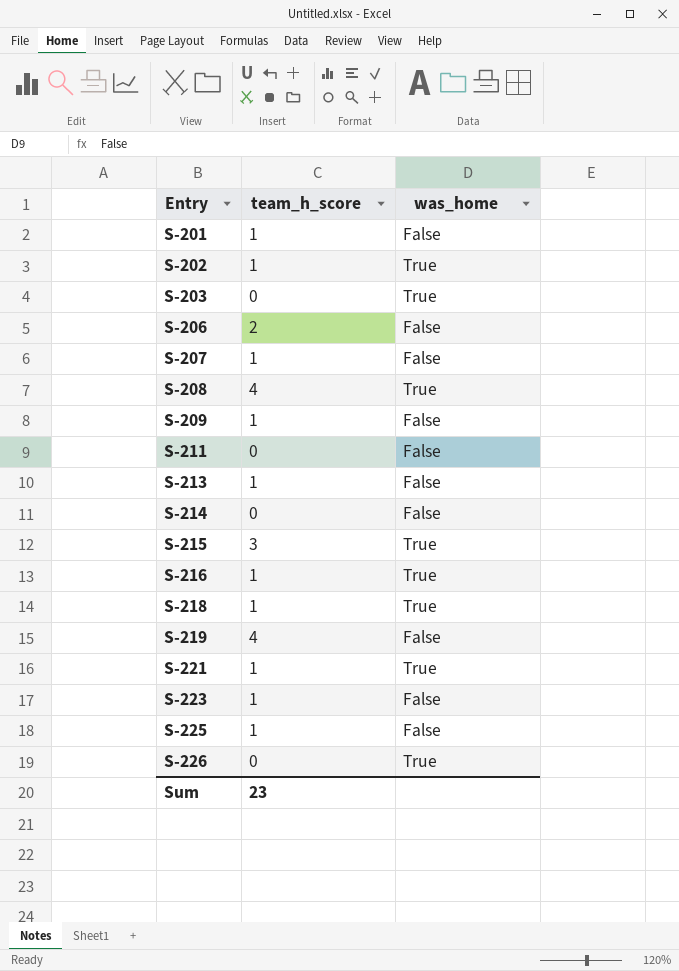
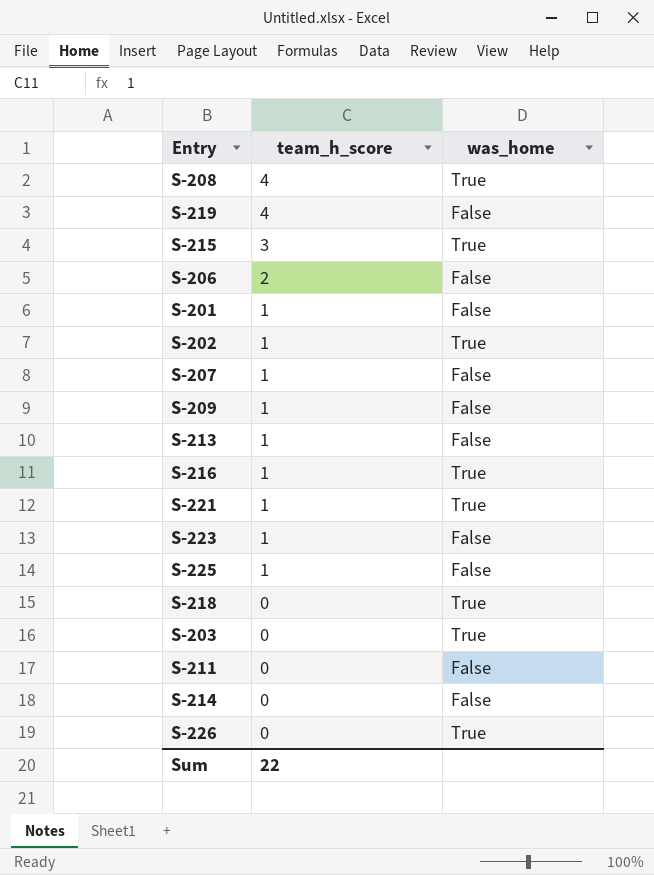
row order: Entry ascending -> team_h_score descending
S-218 | team_h_score: 1 -> 0
Sum | team_h_score: 23 -> 22

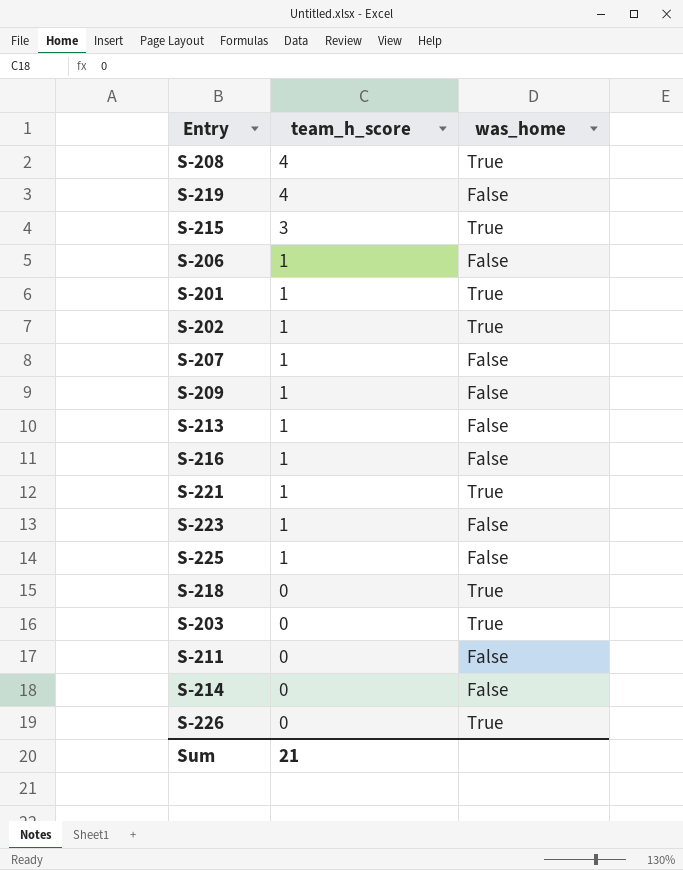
S-206 | team_h_score: 2 -> 1
S-201 | was_home: False -> True
S-216 | was_home: True -> False
Sum | team_h_score: 22 -> 21

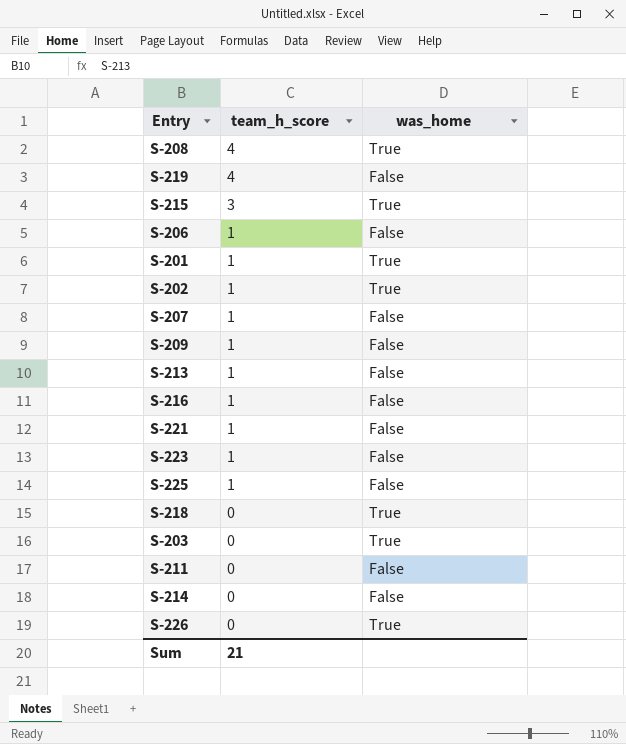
S-221 | was_home: True -> False

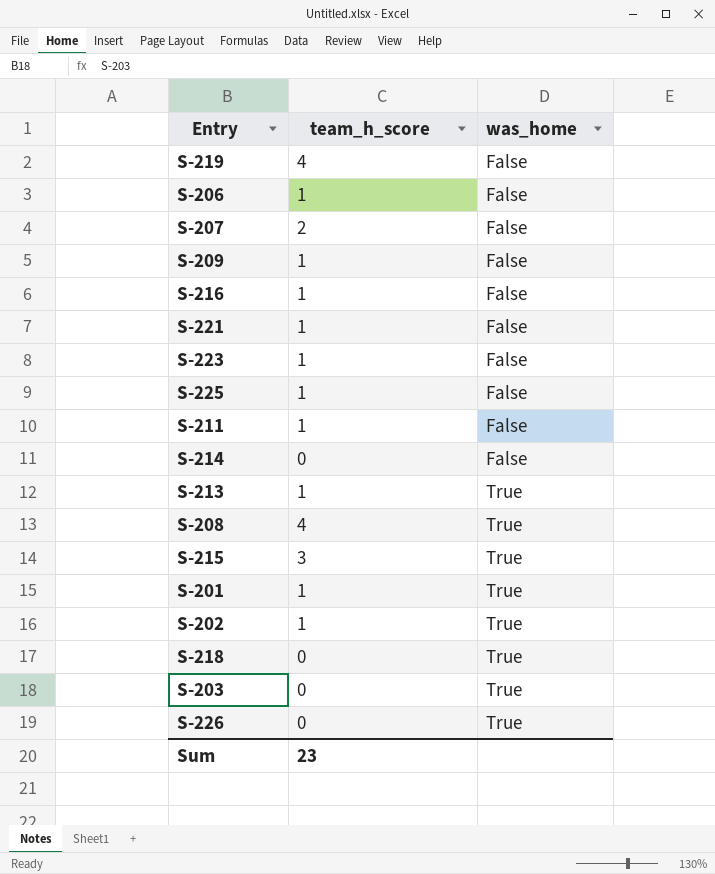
row order: team_h_score descending -> was_home ascending
S-207 | team_h_score: 1 -> 2
S-211 | team_h_score: 0 -> 1
S-213 | was_home: False -> True
Sum | team_h_score: 21 -> 23

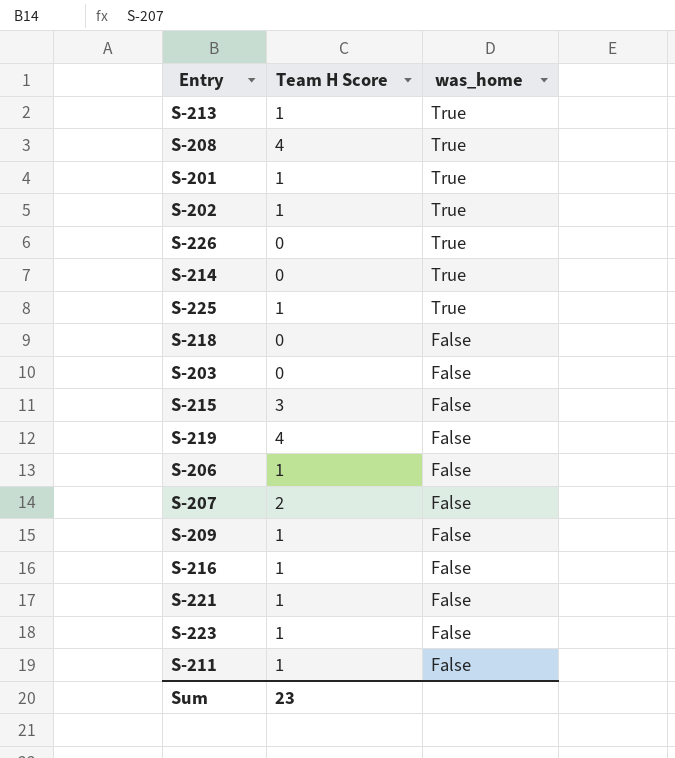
row order: was_home ascending -> was_home descending
column name: team_h_score -> Team H Score
S-214 | was_home: False -> True
S-225 | was_home: False -> True
S-218 | was_home: True -> False
S-203 | was_home: True -> False
S-215 | was_home: True -> False

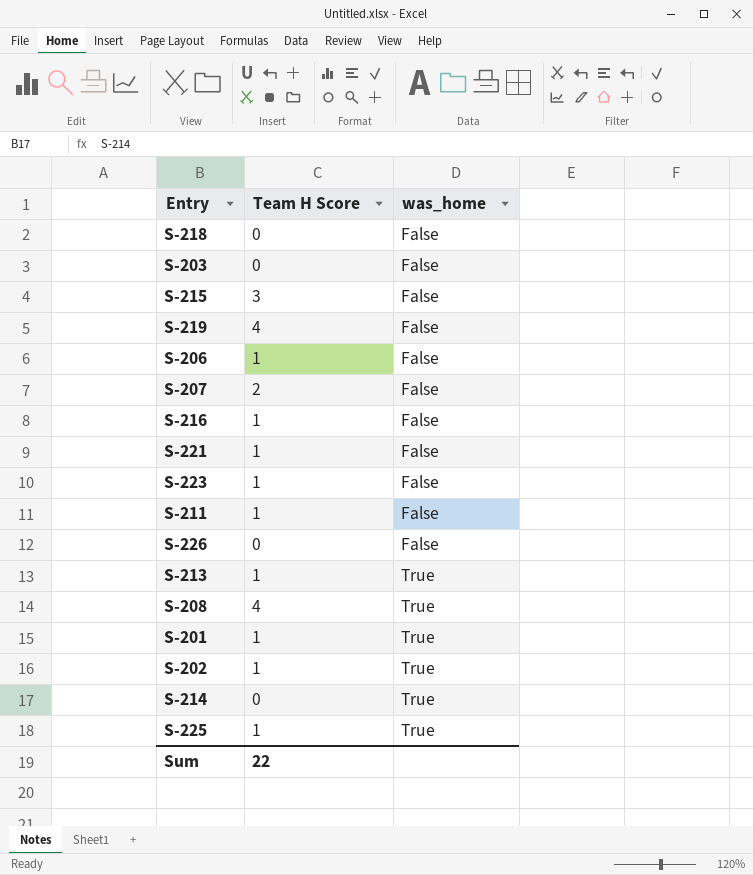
row order: was_home descending -> was_home ascending
row S-209: 1 | False -> none
S-226 | was_home: True -> False
Sum | Team H Score: 23 -> 22

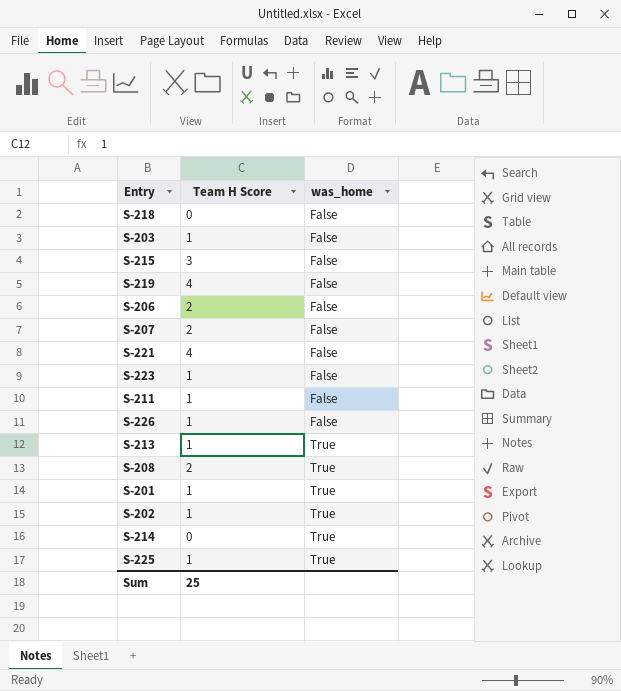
row S-216: 1 | False -> none
S-203 | Team H Score: 0 -> 1
S-206 | Team H Score: 1 -> 2
S-221 | Team H Score: 1 -> 4
S-226 | Team H Score: 0 -> 1
S-208 | Team H Score: 4 -> 2
Sum | Team H Score: 22 -> 25

